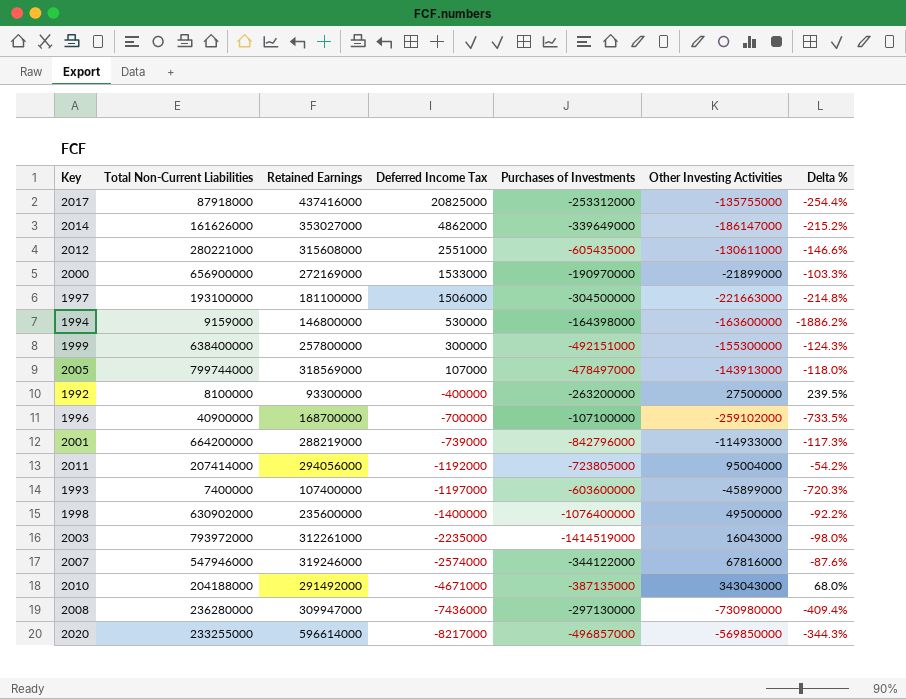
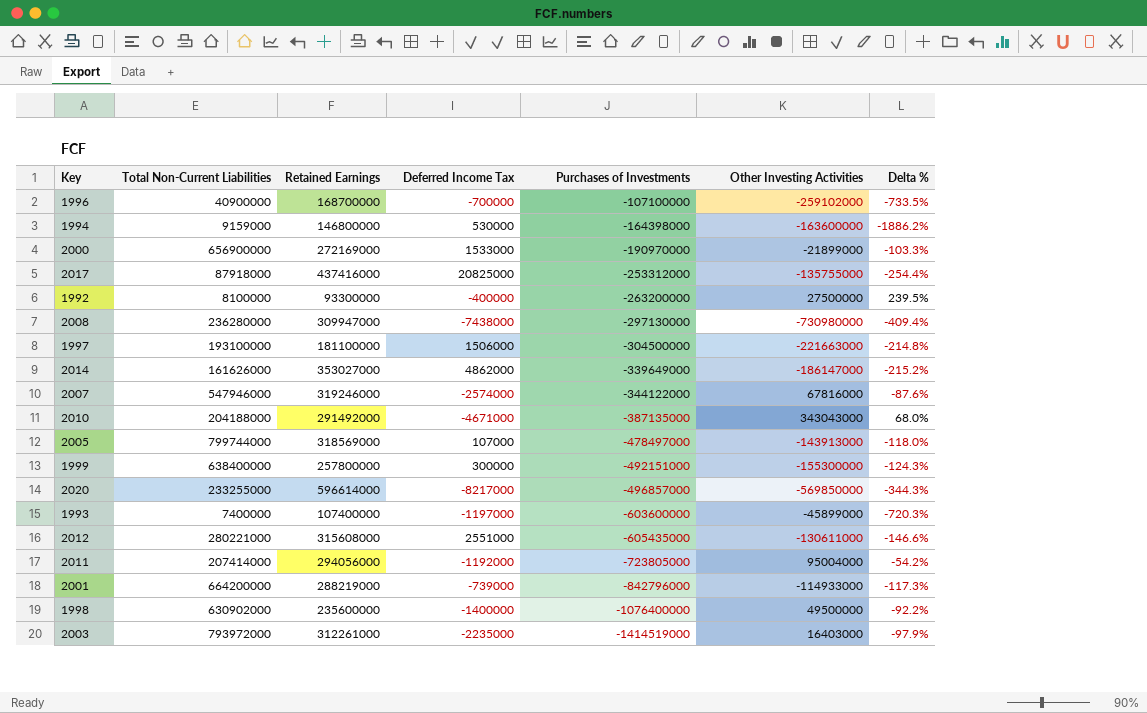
row order: Deferred Income Tax descending -> Purchases of Investments descending
2008 | Deferred Income Tax: -7436000 -> -7438000
2003 | Other Investing Activities: 16043000 -> 16403000
2003 | Delta %: -98.0% -> -97.9%

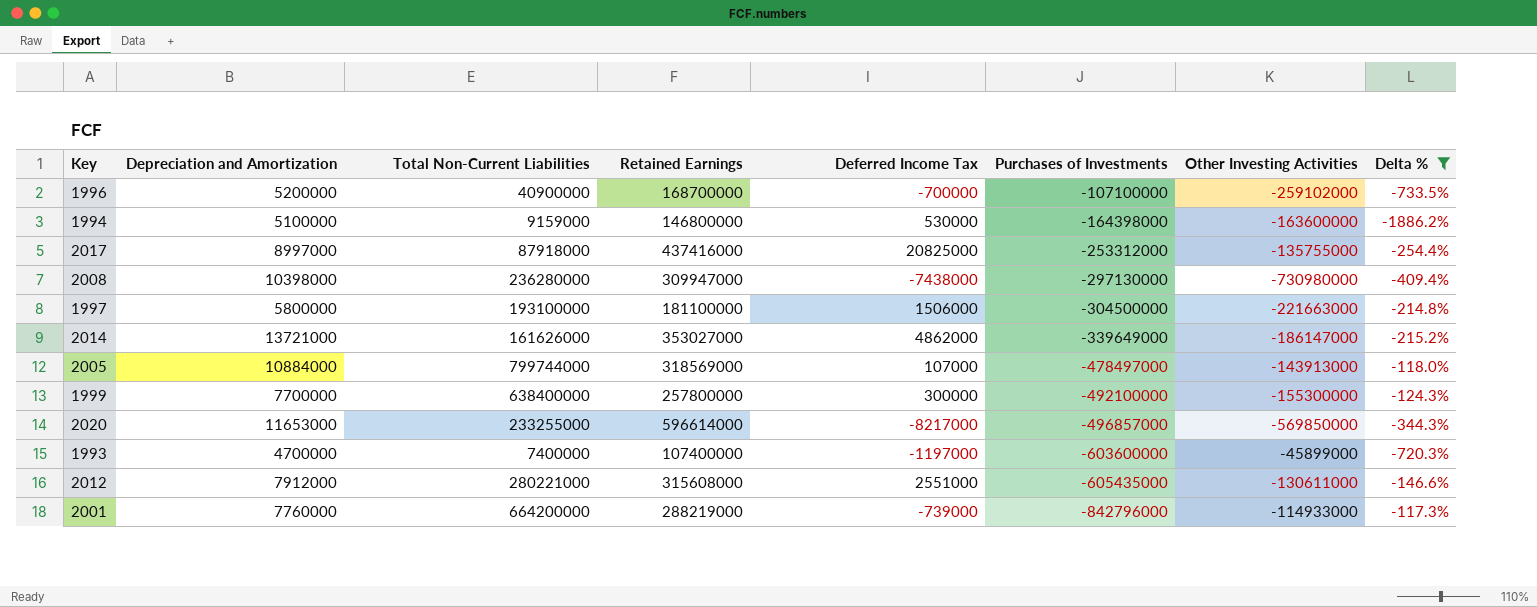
filter: none -> Delta % <= -117.3%
column Depreciation and Amortization | position: none -> 2
1999 | Purchases of Investments: -492151000 -> -492100000

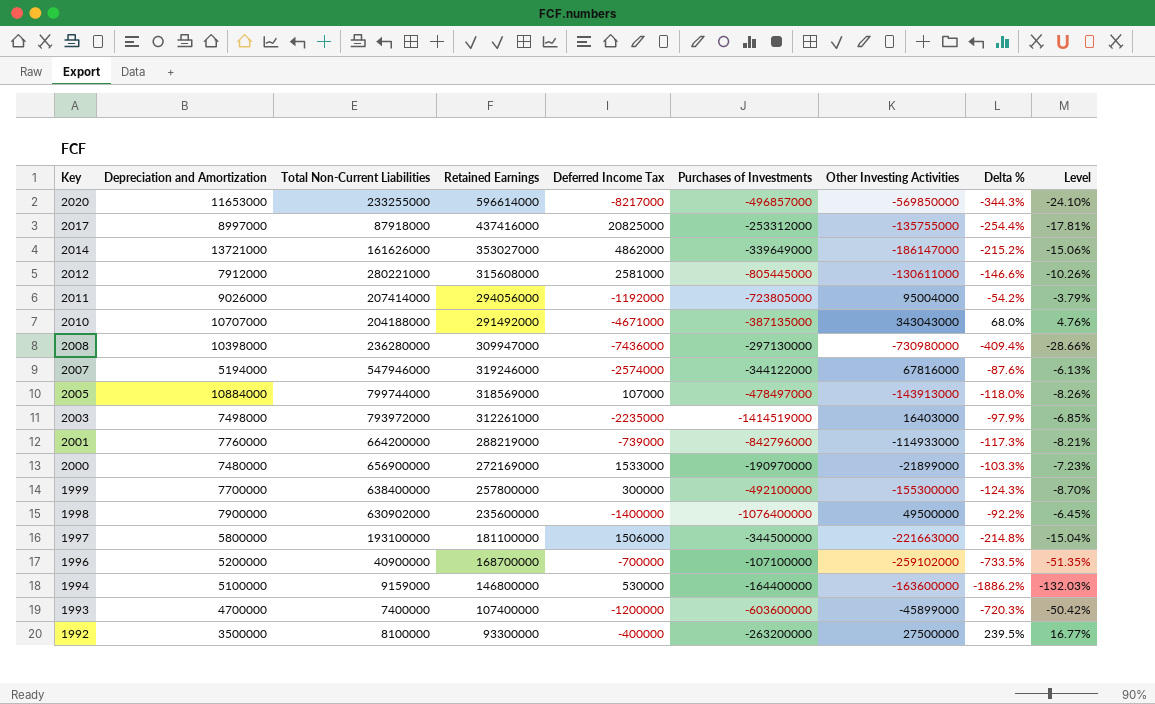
filter: Delta % <= -117.3% -> none
row order: Purchases of Investments descending -> Key descending
column Level | formula: none -> [Delta %] * 0.07
2012 | Deferred Income Tax: 2551000 -> 2581000
2012 | Purchases of Investments: -605435000 -> -805445000
2008 | Deferred Income Tax: -7438000 -> -7436000
1997 | Purchases of Investments: -304500000 -> -344500000
1994 | Purchases of Investments: -164398000 -> -164400000
1993 | Deferred Income Tax: -1197000 -> -1200000

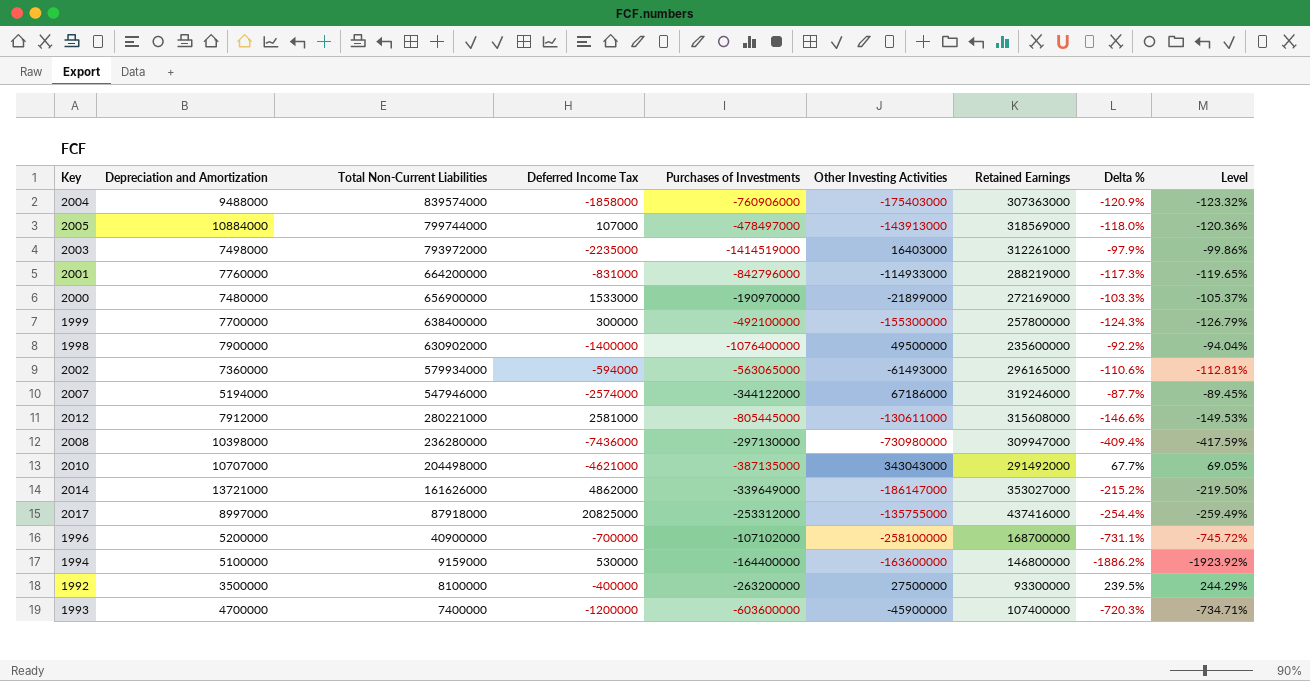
row order: Key descending -> Total Non-Current Liabilities descending
column Retained Earnings | position: 4 -> 7
column Level | formula: [Delta %] * 0.07 -> [Delta %] * 1.02
row 2020: 11653000 | 233255000 | 596614000 | -8217000 | -496857000 | -569850000 | -344.3% | -24.10% -> none
row 2011: 9026000 | 207414000 | 294056000 | -1192000 | -723805000 | 95004000 | -54.2% | -3.79% -> none
row 1997: 5800000 | 193100000 | 181100000 | 1506000 | -344500000 | -221663000 | -214.8% | -15.04% -> none
row 2004: none -> 9488000 | 839574000 | -1858000 | -760906000 | -175403000 | 307363000 | -120.9% | -123.32%
2001 | Deferred Income Tax: -739000 -> -831000
row 2002: none -> 7360000 | 579934000 | -594000 | -563065000 | -61493000 | 296165000 | -110.6% | -112.81%
2007 | Other Investing Activities: 67816000 -> 67186000
2007 | Delta %: -87.6% -> -87.7%
2010 | Total Non-Current Liabilities: 204188000 -> 204498000
2010 | Deferred Income Tax: -4671000 -> -4621000
2010 | Delta %: 68.0% -> 67.7%
1996 | Purchases of Investments: -107100000 -> -107102000
1996 | Other Investing Activities: -259102000 -> -258100000
1996 | Delta %: -733.5% -> -731.1%
1993 | Other Investing Activities: -45899000 -> -45900000

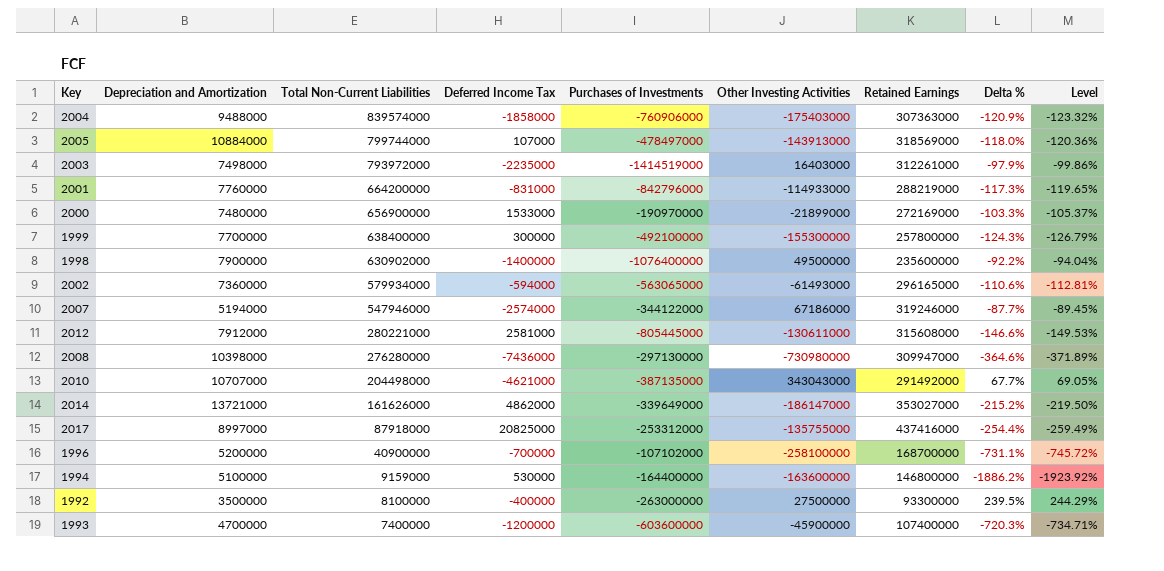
2008 | Total Non-Current Liabilities: 236280000 -> 276280000
2008 | Delta %: -409.4% -> -364.6%
2008 | Level: -417.59% -> -371.89%
1992 | Purchases of Investments: -263200000 -> -263000000

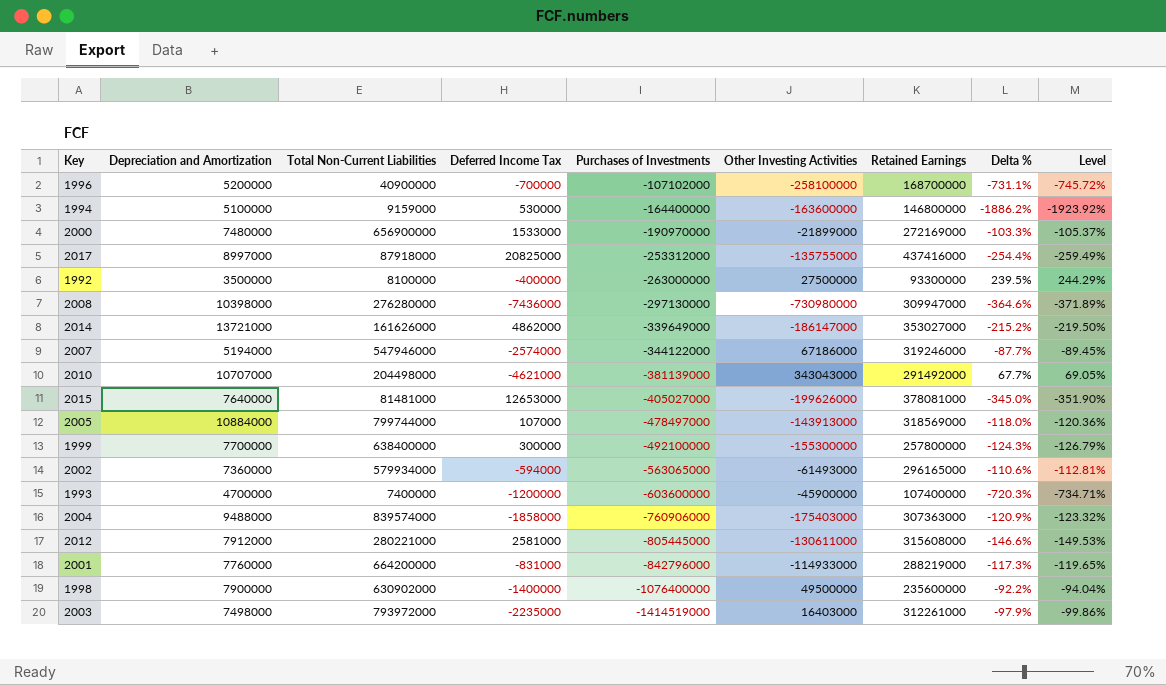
row order: Total Non-Current Liabilities descending -> Purchases of Investments descending
2010 | Purchases of Investments: -387135000 -> -381139000
row 2015: none -> 7640000 | 81481000 | 12653000 | -405027000 | -199626000 | 378081000 | -345.0% | -351.90%

